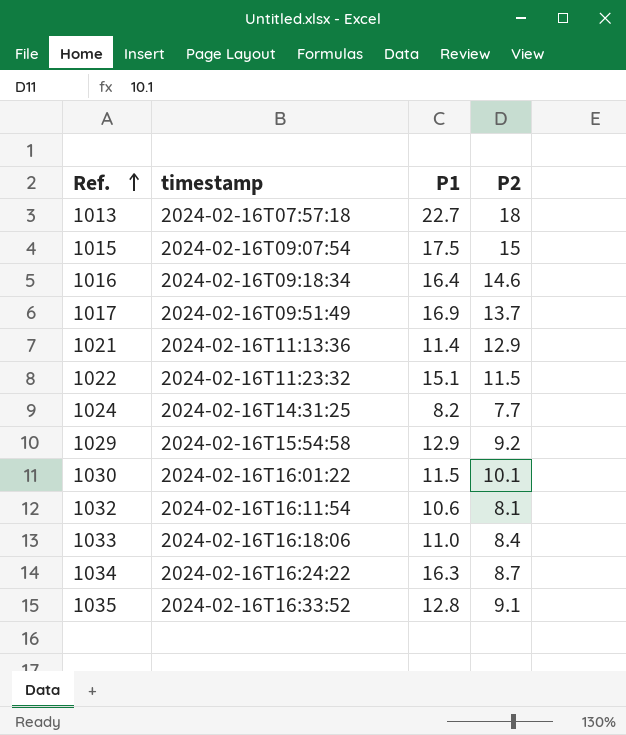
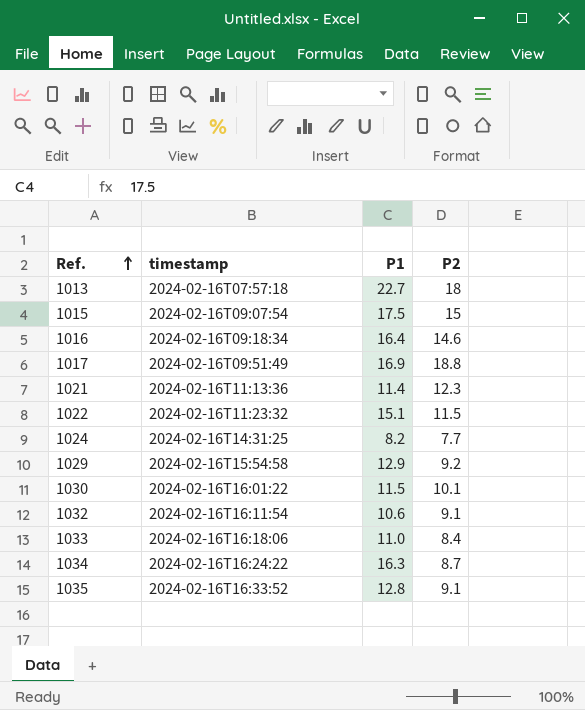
1017 | P2: 13.7 -> 18.8
1021 | P2: 12.9 -> 12.3
1032 | P2: 8.1 -> 9.1

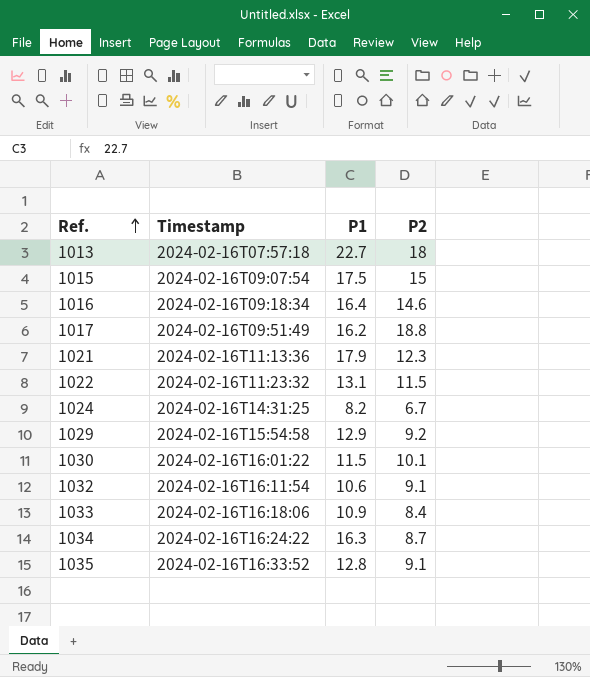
column name: timestamp -> Timestamp
1017 | P1: 16.9 -> 16.2
1021 | P1: 11.4 -> 17.9
1022 | P1: 15.1 -> 13.1
1024 | P2: 7.7 -> 6.7
1033 | P1: 11.0 -> 10.9

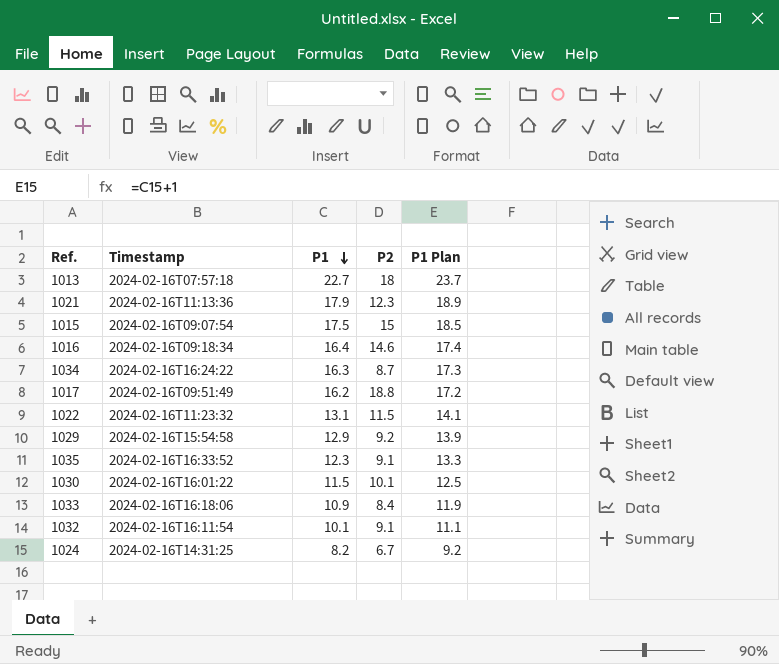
row order: Ref. ascending -> P1 descending
column P1 Plan | formula: none -> [P1] + 1
1035 | P1: 12.8 -> 12.3
1032 | P1: 10.6 -> 10.1

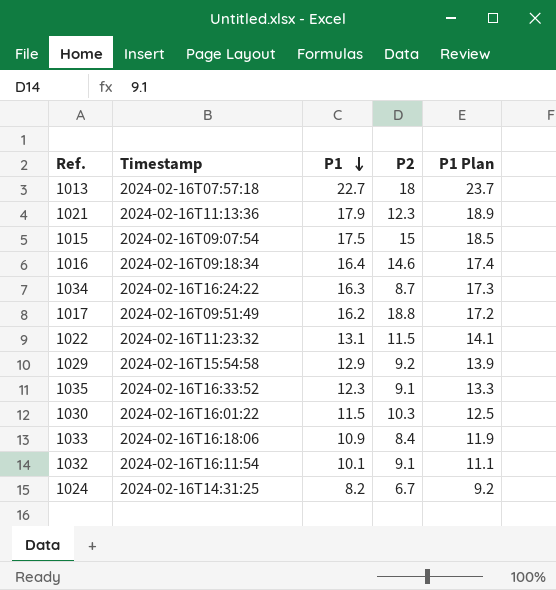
1030 | P2: 10.1 -> 10.3

